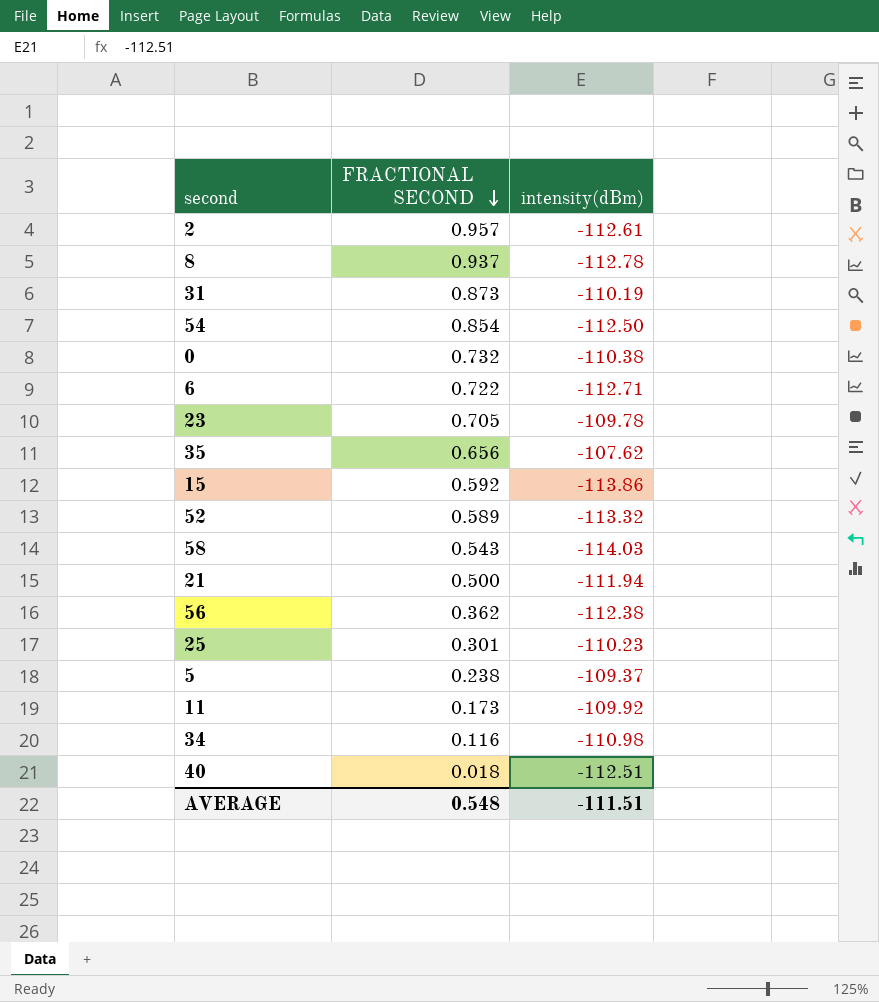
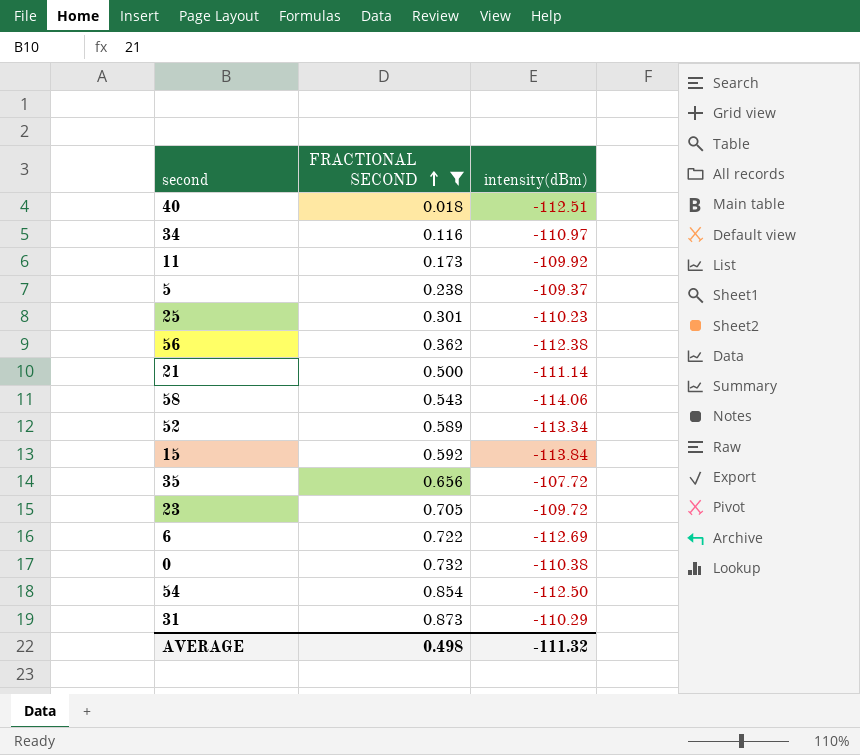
filter: none -> FRACTIONAL SECOND <= 0.873
row order: FRACTIONAL SECOND descending -> FRACTIONAL SECOND ascending
34 | intensity(dBm): -110.98 -> -110.97
21 | intensity(dBm): -111.94 -> -111.14
58 | intensity(dBm): -114.03 -> -114.06
52 | intensity(dBm): -113.32 -> -113.34
15 | intensity(dBm): -113.86 -> -113.84
35 | intensity(dBm): -107.62 -> -107.72
23 | intensity(dBm): -109.78 -> -109.72
6 | intensity(dBm): -112.71 -> -112.69
31 | intensity(dBm): -110.19 -> -110.29
AVERAGE | FRACTIONAL SECOND: 0.548 -> 0.498
AVERAGE | intensity(dBm): -111.51 -> -111.32

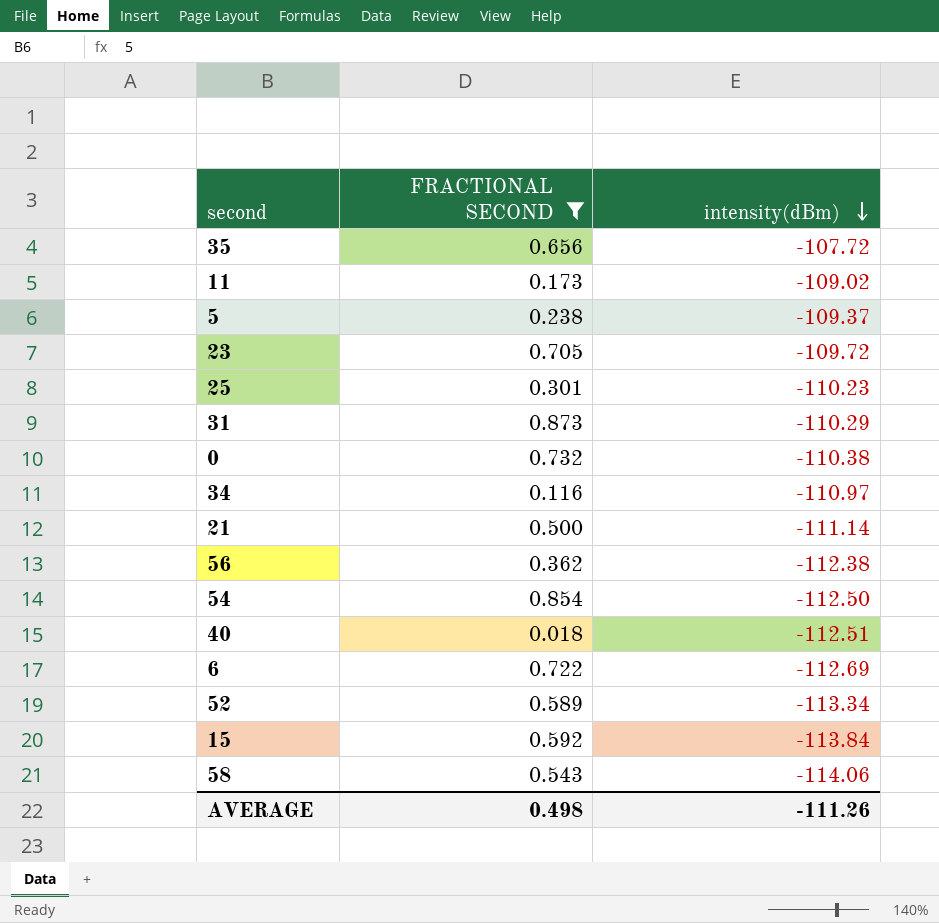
row order: FRACTIONAL SECOND ascending -> intensity(dBm) descending
11 | intensity(dBm): -109.92 -> -109.02
AVERAGE | intensity(dBm): -111.32 -> -111.26

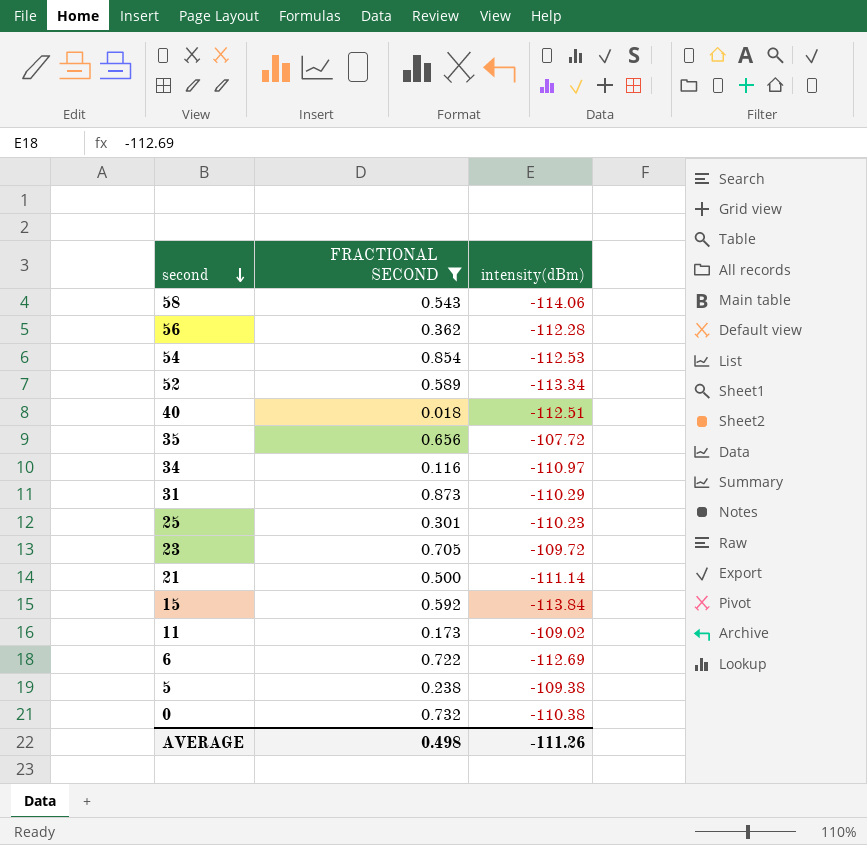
row order: intensity(dBm) descending -> second descending
56 | intensity(dBm): -112.38 -> -112.28
54 | intensity(dBm): -112.50 -> -112.53
5 | intensity(dBm): -109.37 -> -109.38

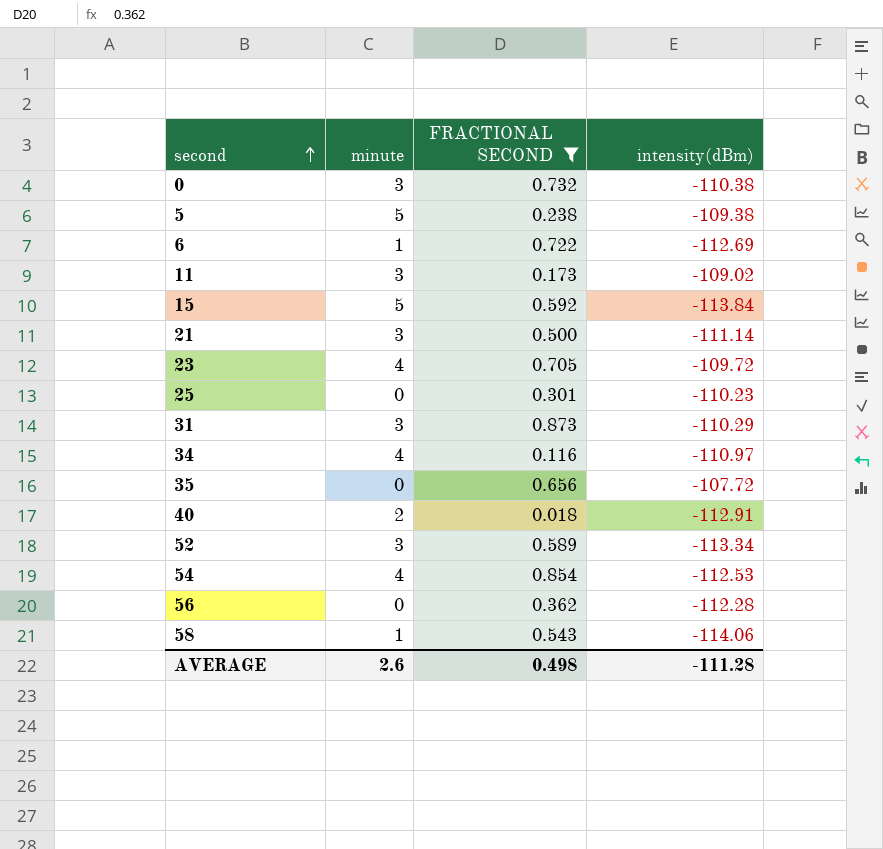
row order: second descending -> second ascending
column minute | position: none -> 2
40 | intensity(dBm): -112.51 -> -112.91
AVERAGE | intensity(dBm): -111.26 -> -111.28

